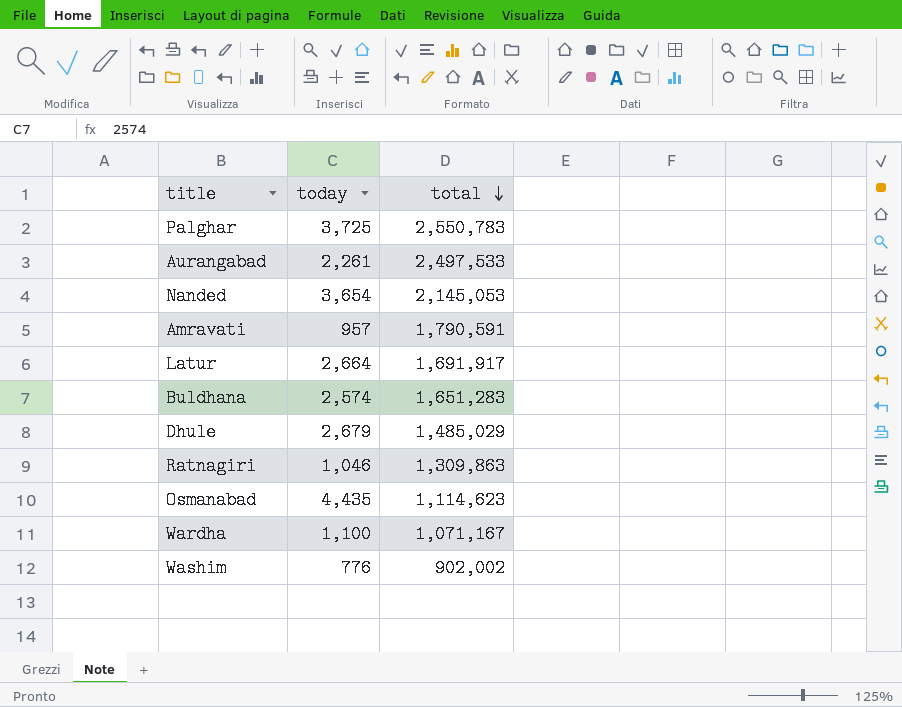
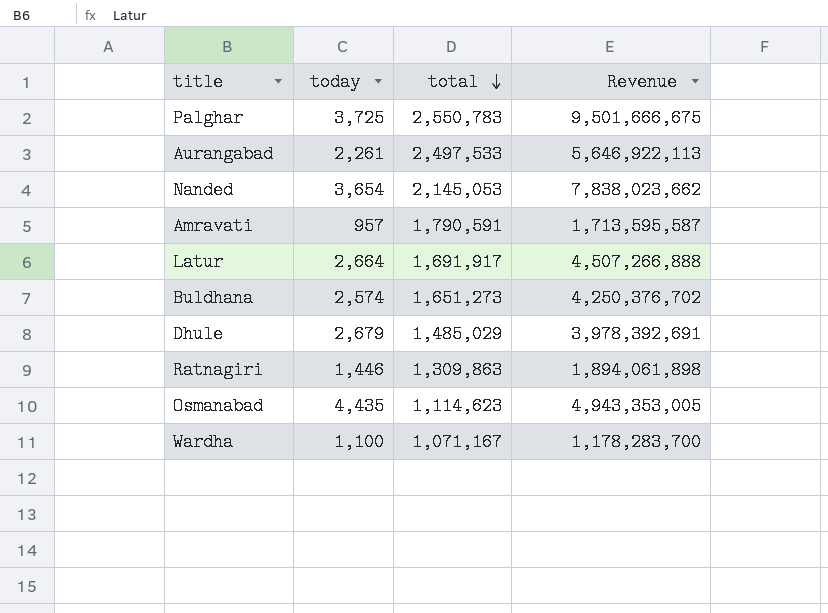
column Revenue | formula: none -> [today] * [total]
row Washim: 776 | 902,002 -> none
Buldhana | total: 1,651,283 -> 1,651,273
Ratnagiri | today: 1,046 -> 1,446

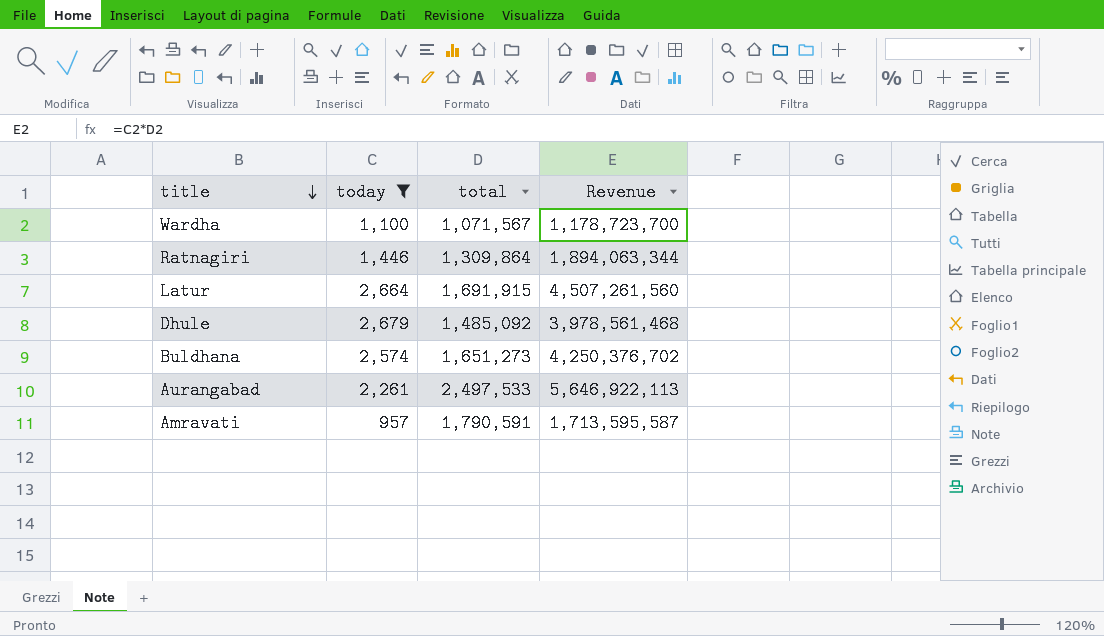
filter: none -> today <= 2,679
row order: total descending -> title descending
Wardha | total: 1,071,167 -> 1,071,567
Wardha | Revenue: 1,178,283,700 -> 1,178,723,700
Ratnagiri | total: 1,309,863 -> 1,309,864
Ratnagiri | Revenue: 1,894,061,898 -> 1,894,063,344
Latur | total: 1,691,917 -> 1,691,915
Latur | Revenue: 4,507,266,888 -> 4,507,261,560
Dhule | total: 1,485,029 -> 1,485,092
Dhule | Revenue: 3,978,392,691 -> 3,978,561,468

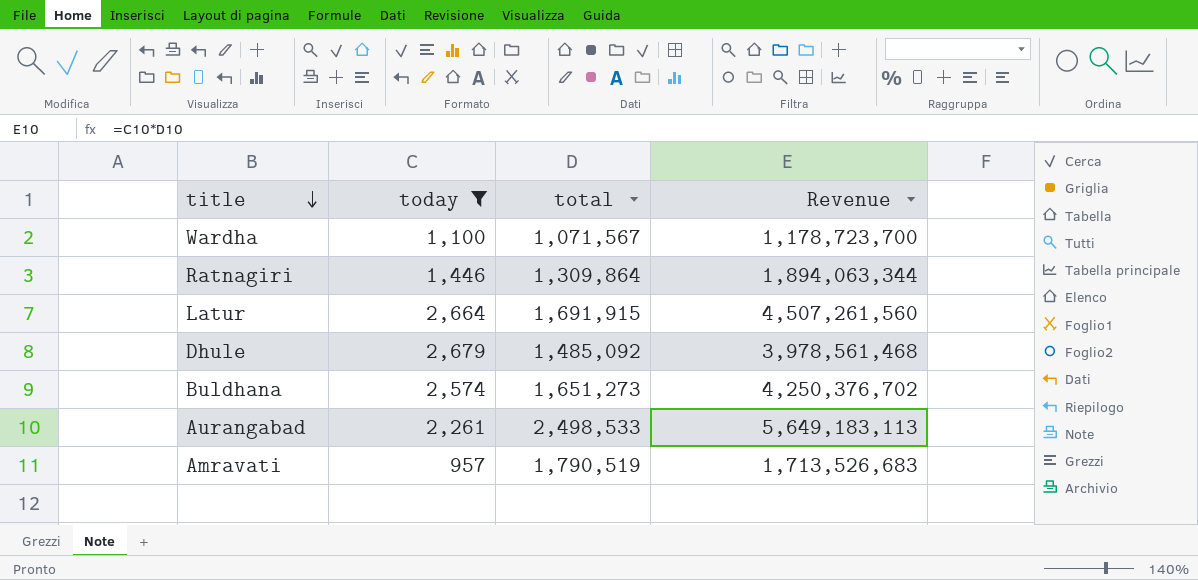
Aurangabad | total: 2,497,533 -> 2,498,533
Aurangabad | Revenue: 5,646,922,113 -> 5,649,183,113
Amravati | total: 1,790,591 -> 1,790,519
Amravati | Revenue: 1,713,595,587 -> 1,713,526,683

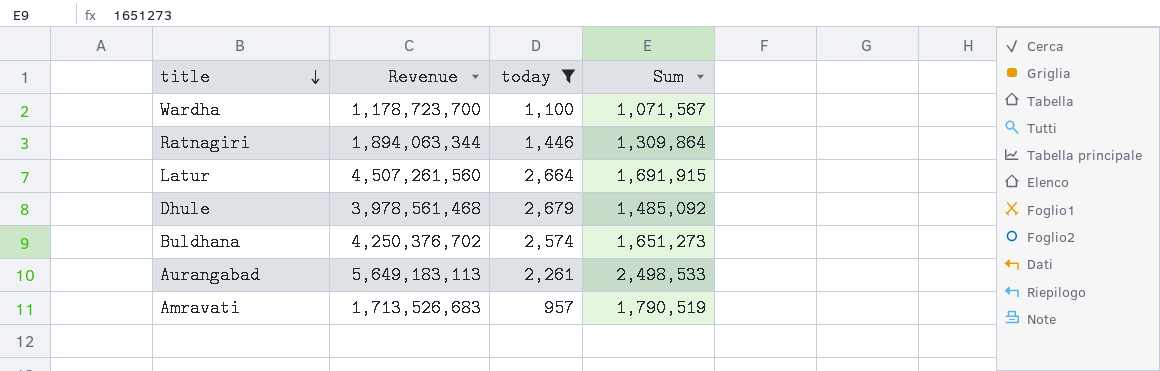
column Revenue | position: 4 -> 2
column name: total -> Sum

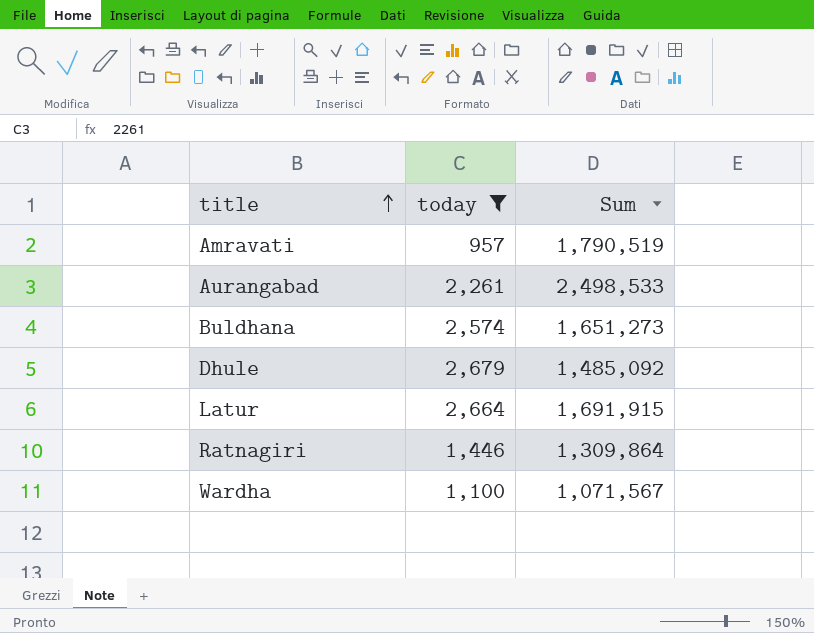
row order: title descending -> title ascending
column Revenue | formula: [today] * [Sum] -> none

